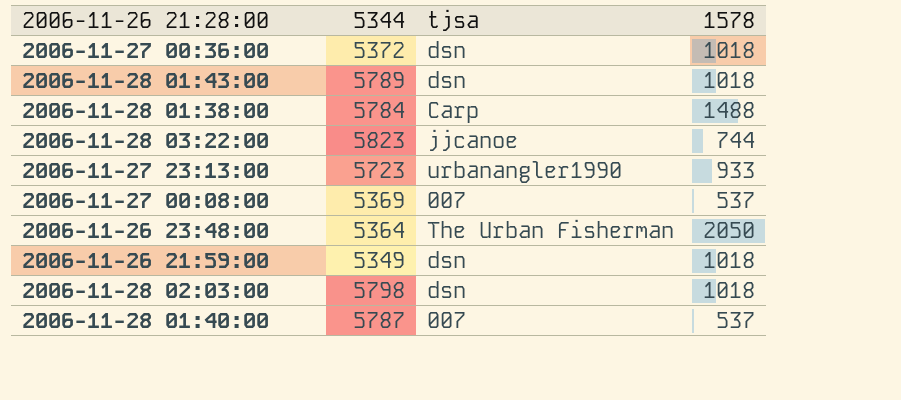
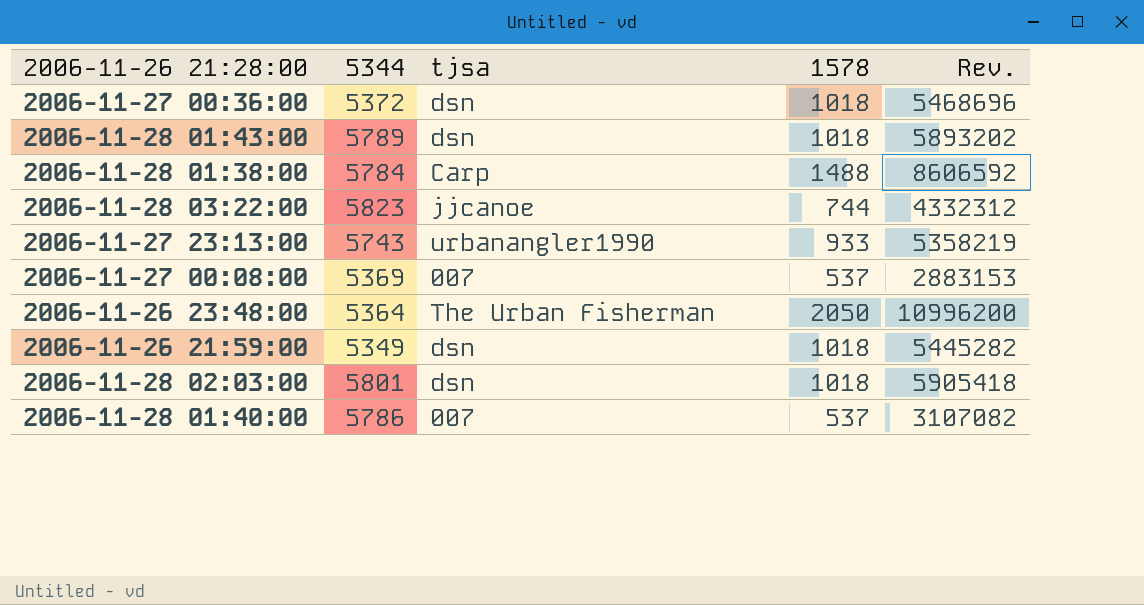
column Rev. | formula: none -> [5344] * [1578]
2006-11-27 23:13:00 | 5344: 5723 -> 5743
2006-11-28 02:03:00 | 5344: 5798 -> 5801
2006-11-28 01:40:00 | 5344: 5787 -> 5786

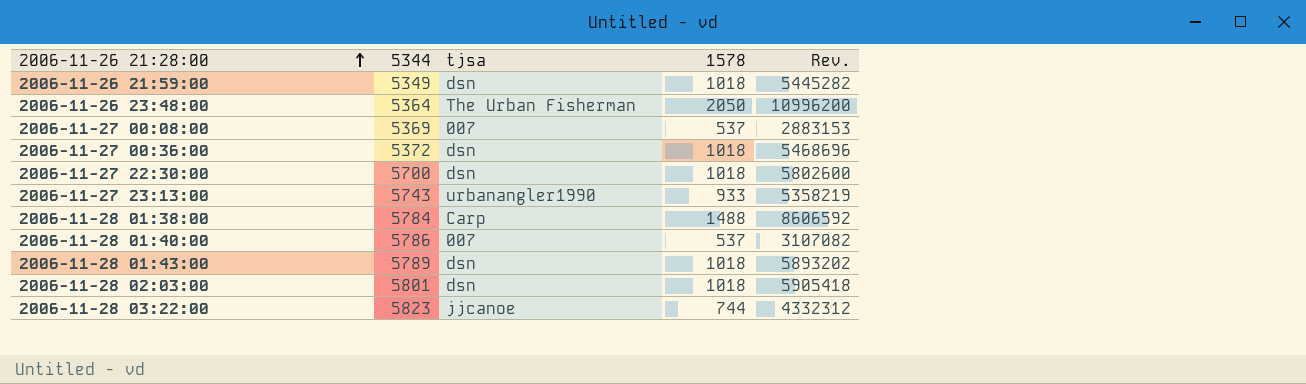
row order: none -> 2006-11-26 21:28:00 ascending
row 2006-11-27 22:30:00: none -> 5700 | dsn | 1018 | 5802600

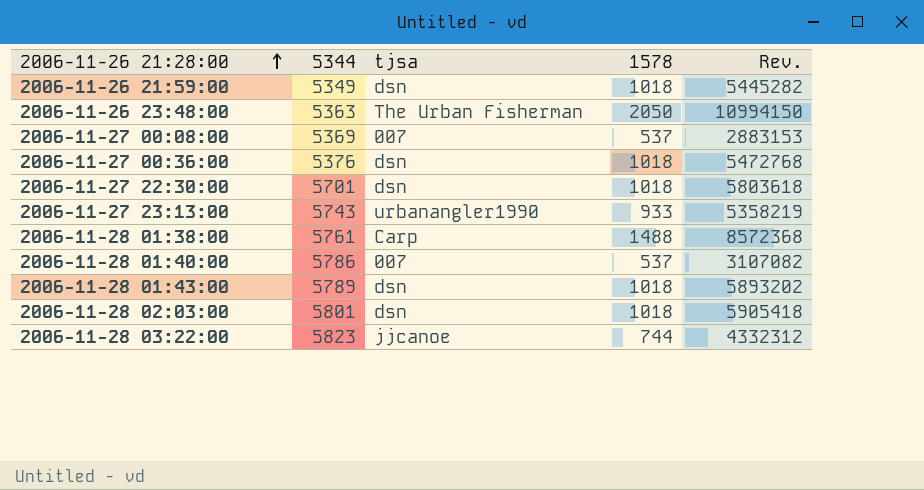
2006-11-26 23:48:00 | 5344: 5364 -> 5363
2006-11-26 23:48:00 | Rev.: 10996200 -> 10994150
2006-11-27 00:36:00 | 5344: 5372 -> 5376
2006-11-27 00:36:00 | Rev.: 5468696 -> 5472768
2006-11-27 22:30:00 | 5344: 5700 -> 5701
2006-11-27 22:30:00 | Rev.: 5802600 -> 5803618
2006-11-28 01:38:00 | 5344: 5784 -> 5761
2006-11-28 01:38:00 | Rev.: 8606592 -> 8572368

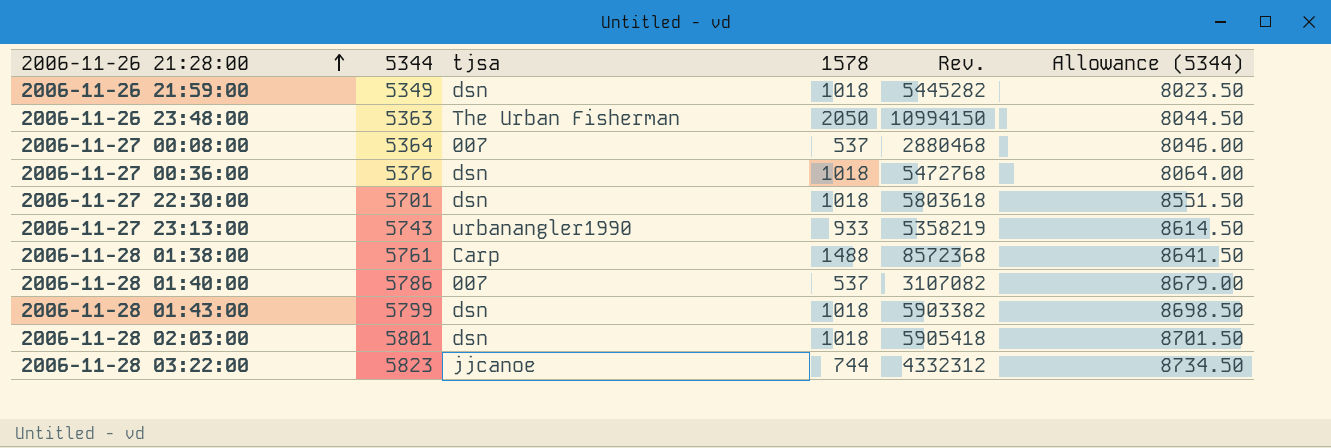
column Allowance (5344) | formula: none -> [5344] * 1.5
2006-11-27 00:08:00 | 5344: 5369 -> 5364
2006-11-27 00:08:00 | Rev.: 2883153 -> 2880468
2006-11-28 01:43:00 | 5344: 5789 -> 5799
2006-11-28 01:43:00 | Rev.: 5893202 -> 5903382

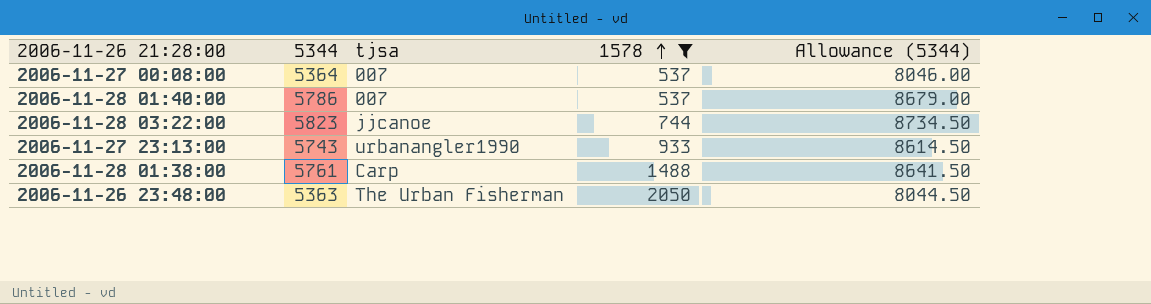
filter: none -> 1578 != 1018
row order: 2006-11-26 21:28:00 ascending -> 1578 ascending
column Rev. | formula: [5344] * [1578] -> none

